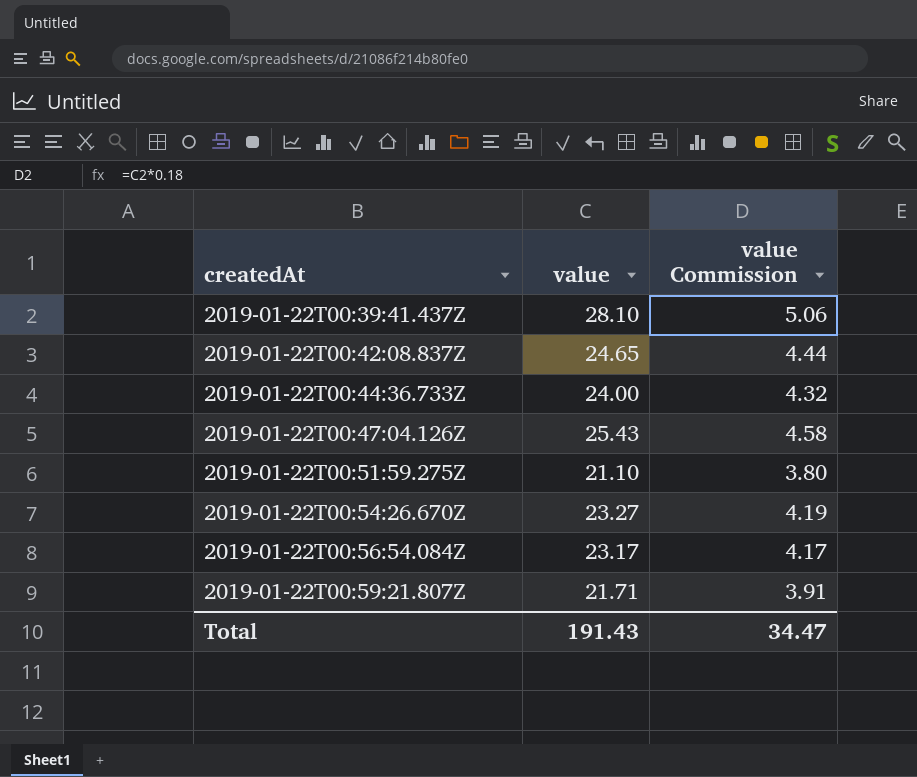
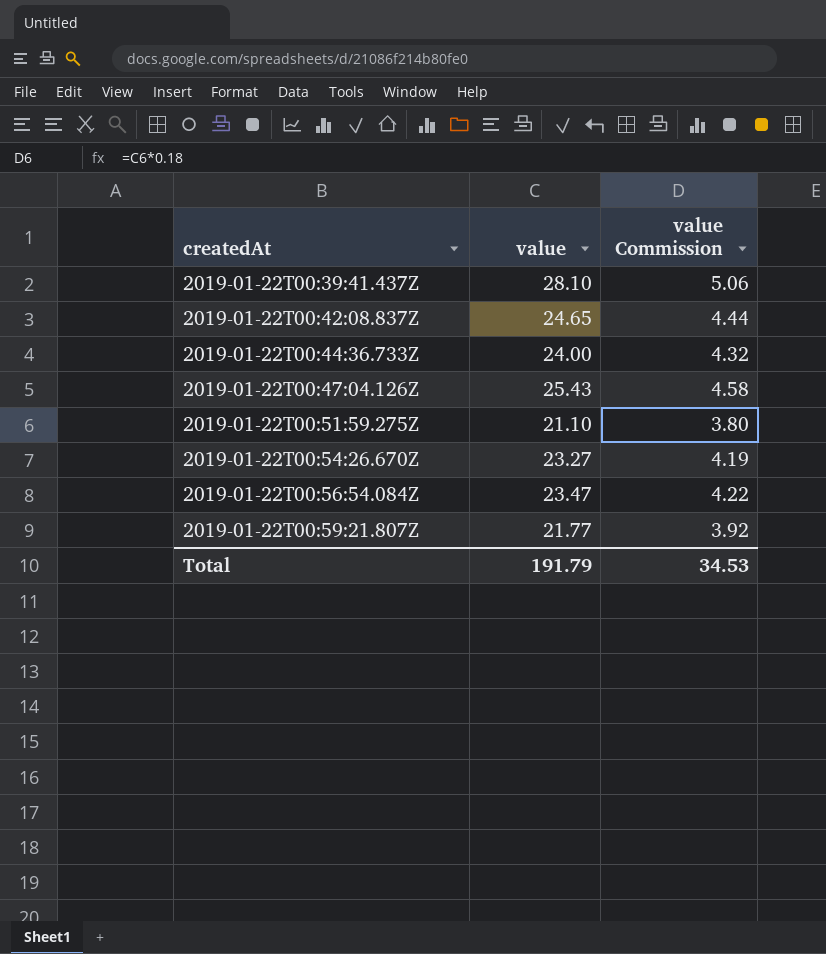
2019-01-22T00:56:54.084Z | value: 23.17 -> 23.47
2019-01-22T00:56:54.084Z | value Commission: 4.17 -> 4.22
2019-01-22T00:59:21.807Z | value: 21.71 -> 21.77
2019-01-22T00:59:21.807Z | value Commission: 3.91 -> 3.92
Total | value: 191.43 -> 191.79
Total | value Commission: 34.47 -> 34.53

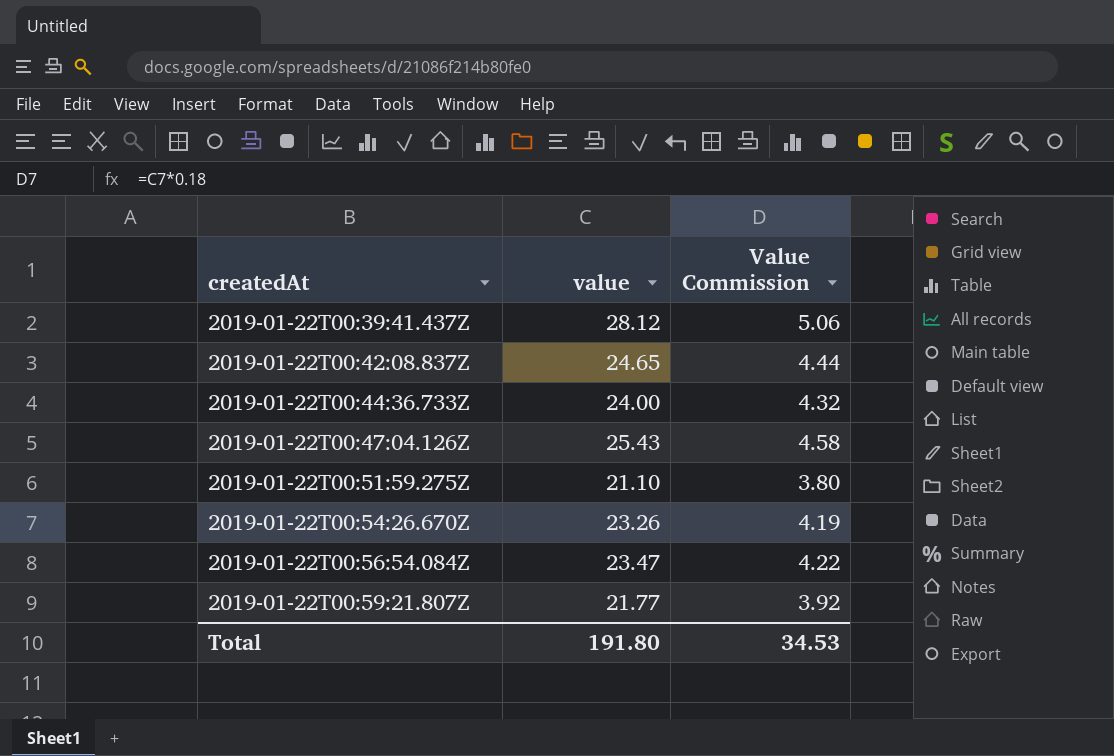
column name: value Commission -> Value Commission
2019-01-22T00:39:41.437Z | value: 28.10 -> 28.12
2019-01-22T00:54:26.670Z | value: 23.27 -> 23.26
Total | value: 191.79 -> 191.80

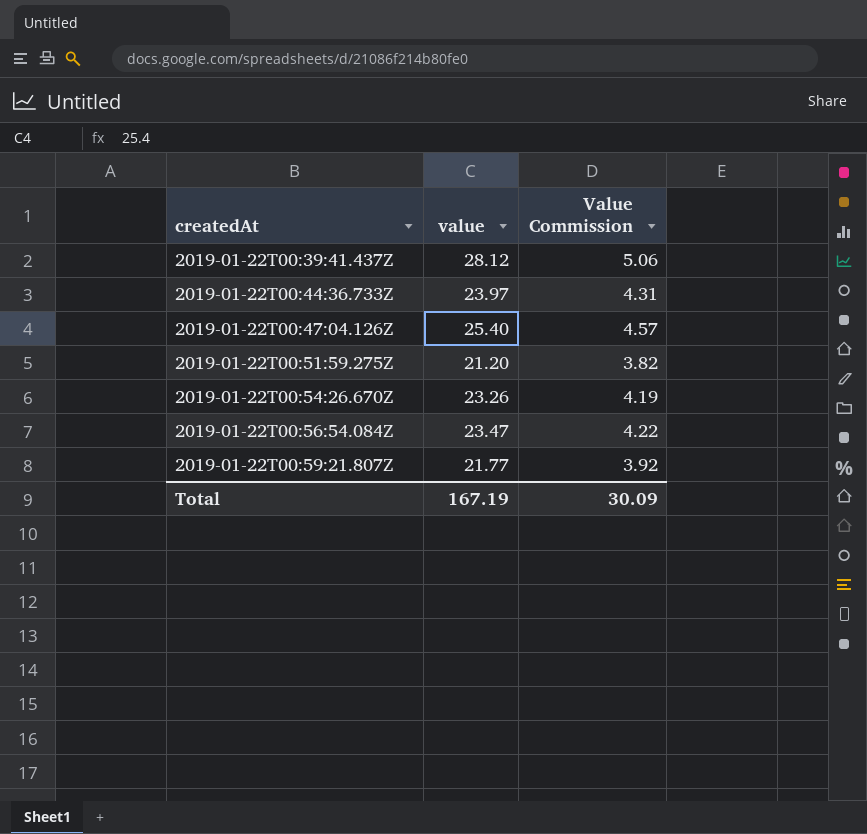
row 2019-01-22T00:42:08.837Z: 24.65 | 4.44 -> none
2019-01-22T00:44:36.733Z | value: 24.00 -> 23.97
2019-01-22T00:44:36.733Z | Value Commission: 4.32 -> 4.31
2019-01-22T00:47:04.126Z | value: 25.43 -> 25.40
2019-01-22T00:47:04.126Z | Value Commission: 4.58 -> 4.57
2019-01-22T00:51:59.275Z | value: 21.10 -> 21.20
2019-01-22T00:51:59.275Z | Value Commission: 3.80 -> 3.82
Total | value: 191.80 -> 167.19
Total | Value Commission: 34.53 -> 30.09

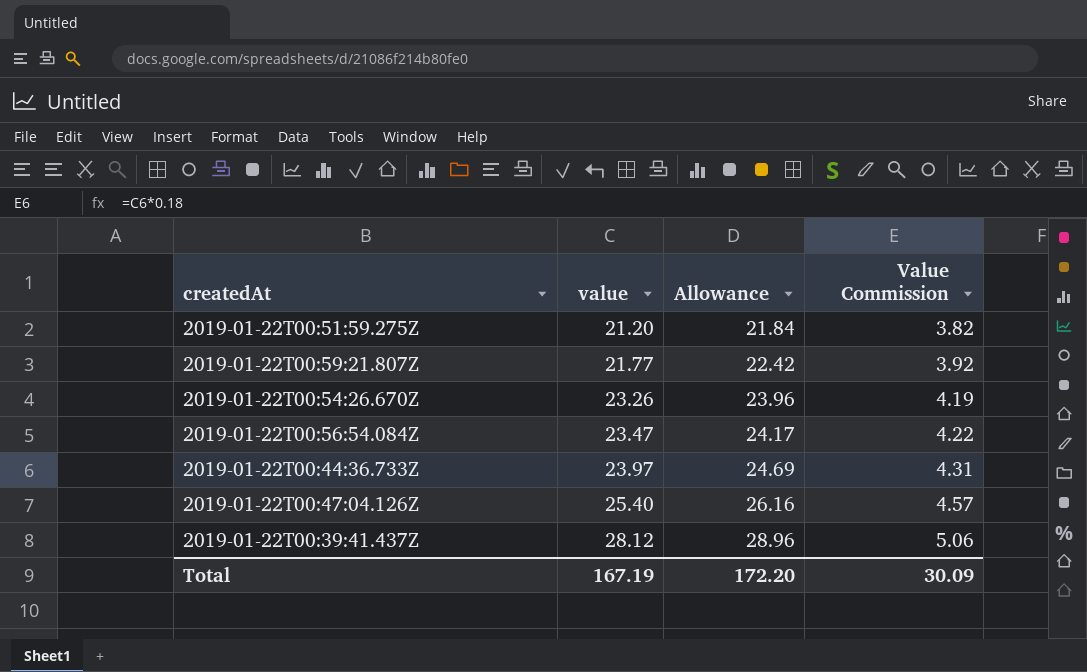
row order: createdAt ascending -> value ascending
column Allowance | formula: none -> [value] * 1.03

